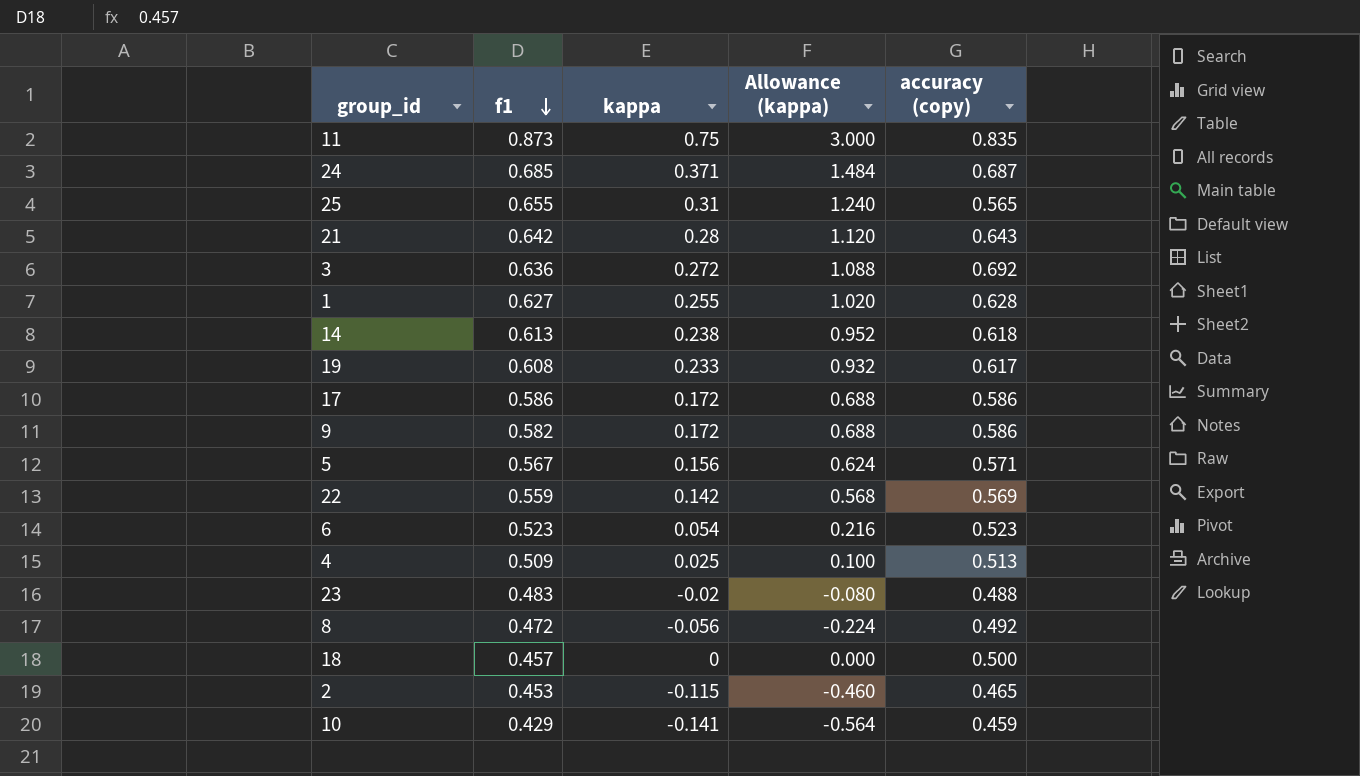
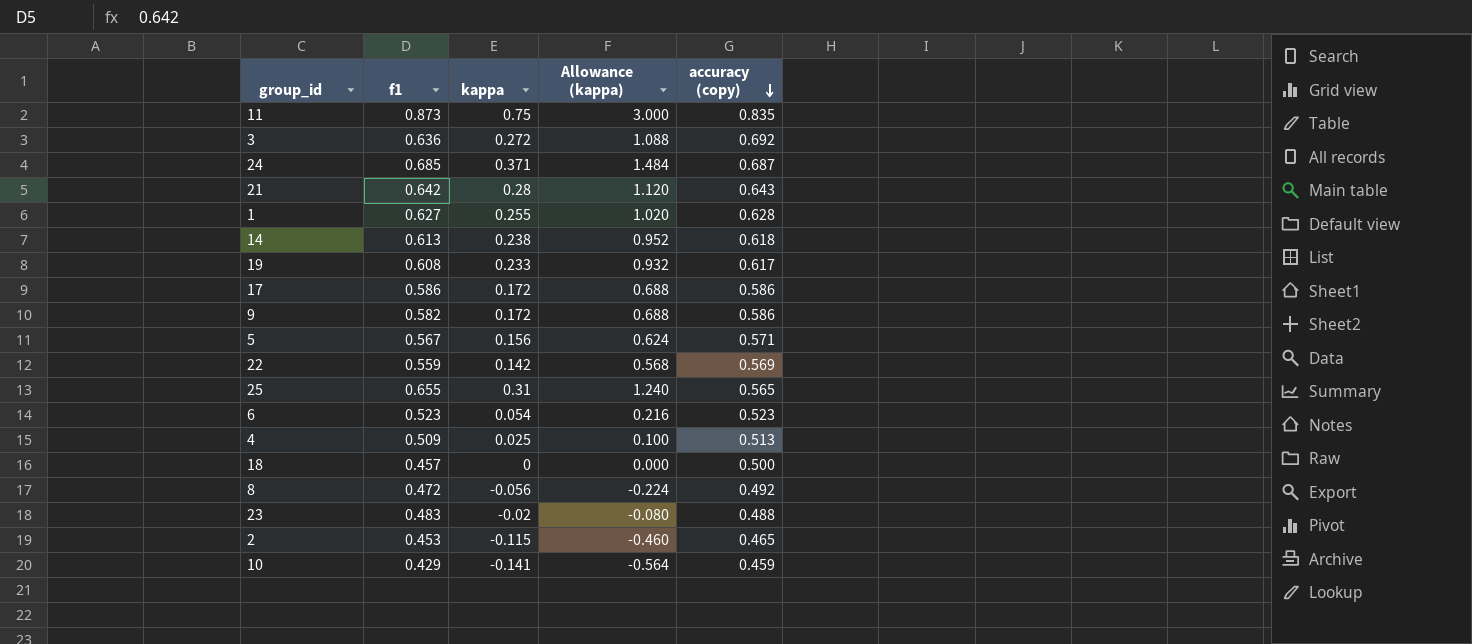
row order: f1 descending -> accuracy (copy) descending

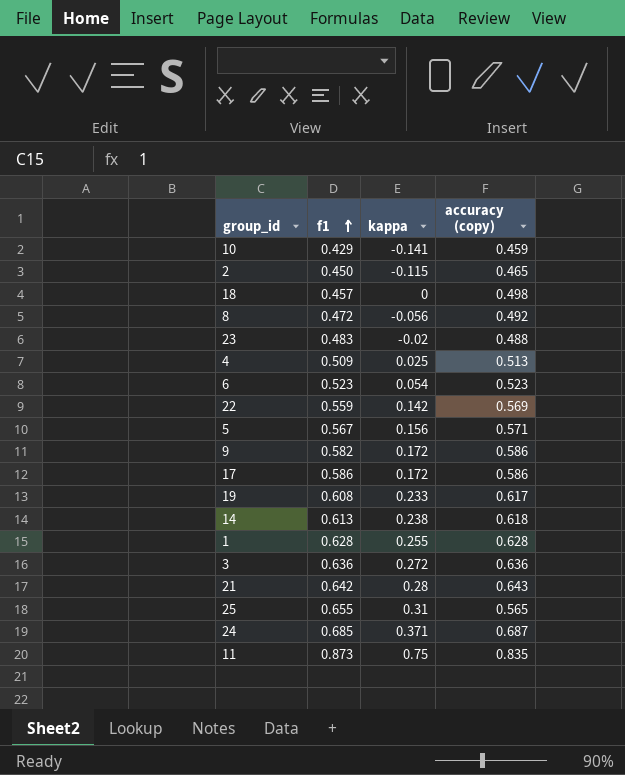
row order: accuracy (copy) descending -> f1 ascending
column Allowance (kappa) | formula: [kappa] * 4 -> none
2 | f1: 0.453 -> 0.450
18 | accuracy (copy): 0.500 -> 0.498
1 | f1: 0.627 -> 0.628
3 | accuracy (copy): 0.692 -> 0.636

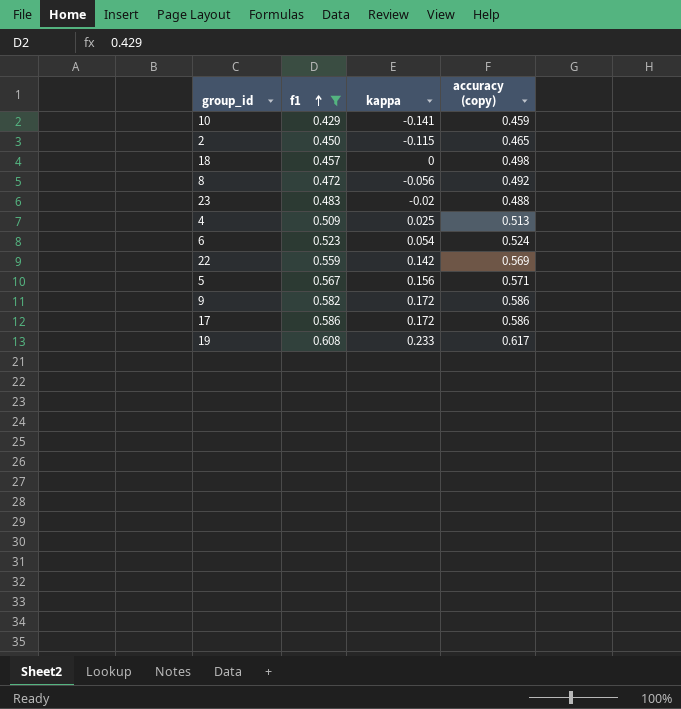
filter: none -> f1 <= 0.608
6 | accuracy (copy): 0.523 -> 0.524

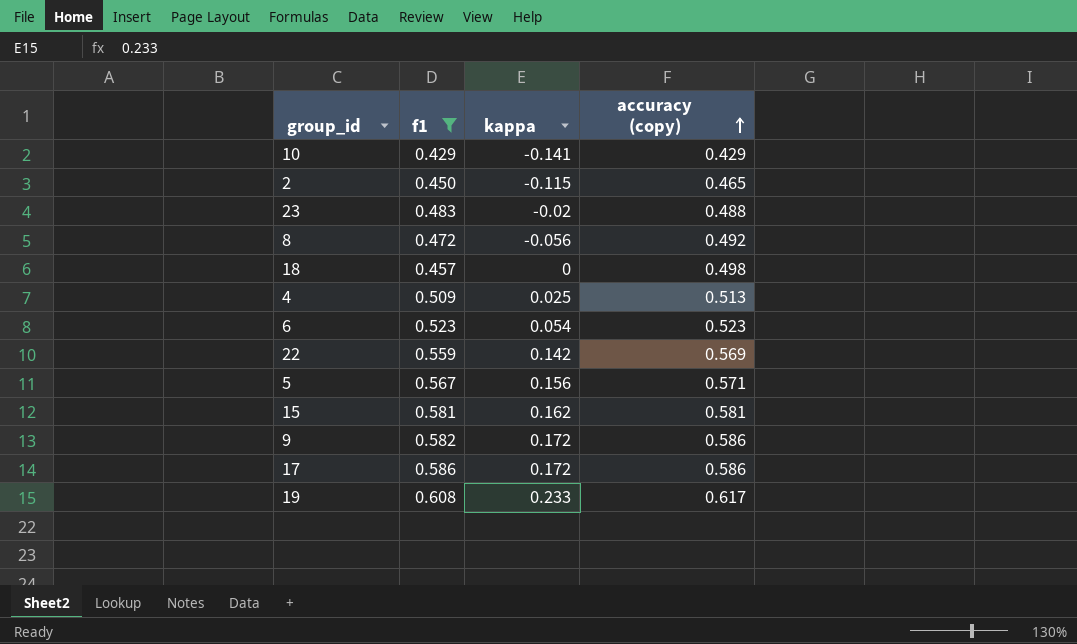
row order: f1 ascending -> accuracy (copy) ascending
10 | accuracy (copy): 0.459 -> 0.429
6 | accuracy (copy): 0.524 -> 0.523
row 15: none -> 0.581 | 0.162 | 0.581

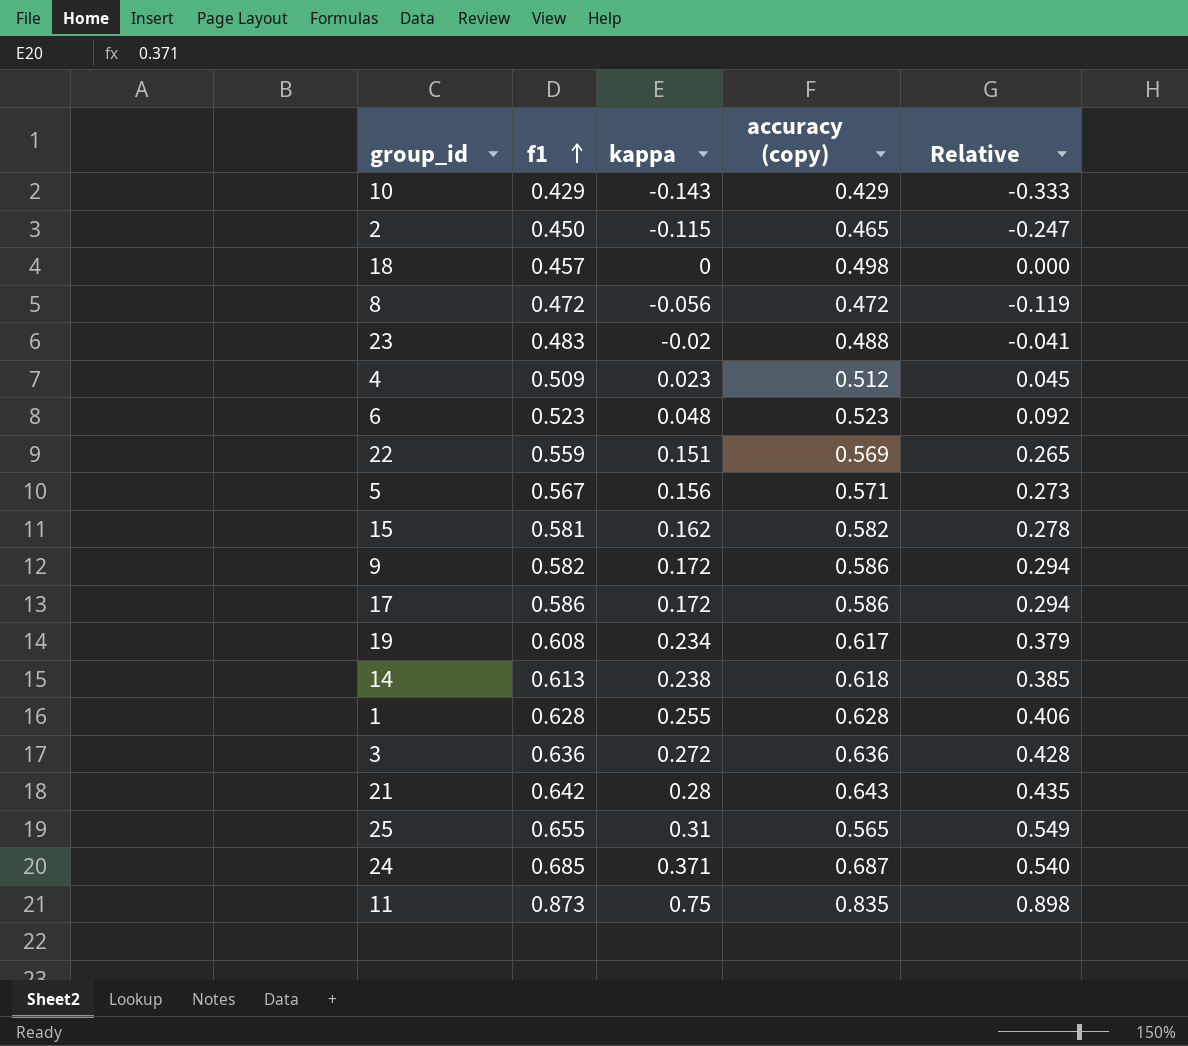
filter: f1 <= 0.608 -> none
row order: accuracy (copy) ascending -> f1 ascending
column Relative | formula: none -> [kappa] / [accuracy (copy)]
10 | kappa: -0.141 -> -0.143
8 | accuracy (copy): 0.492 -> 0.472
4 | kappa: 0.025 -> 0.023
4 | accuracy (copy): 0.513 -> 0.512
6 | kappa: 0.054 -> 0.048
22 | kappa: 0.142 -> 0.151
15 | accuracy (copy): 0.581 -> 0.582
19 | kappa: 0.233 -> 0.234

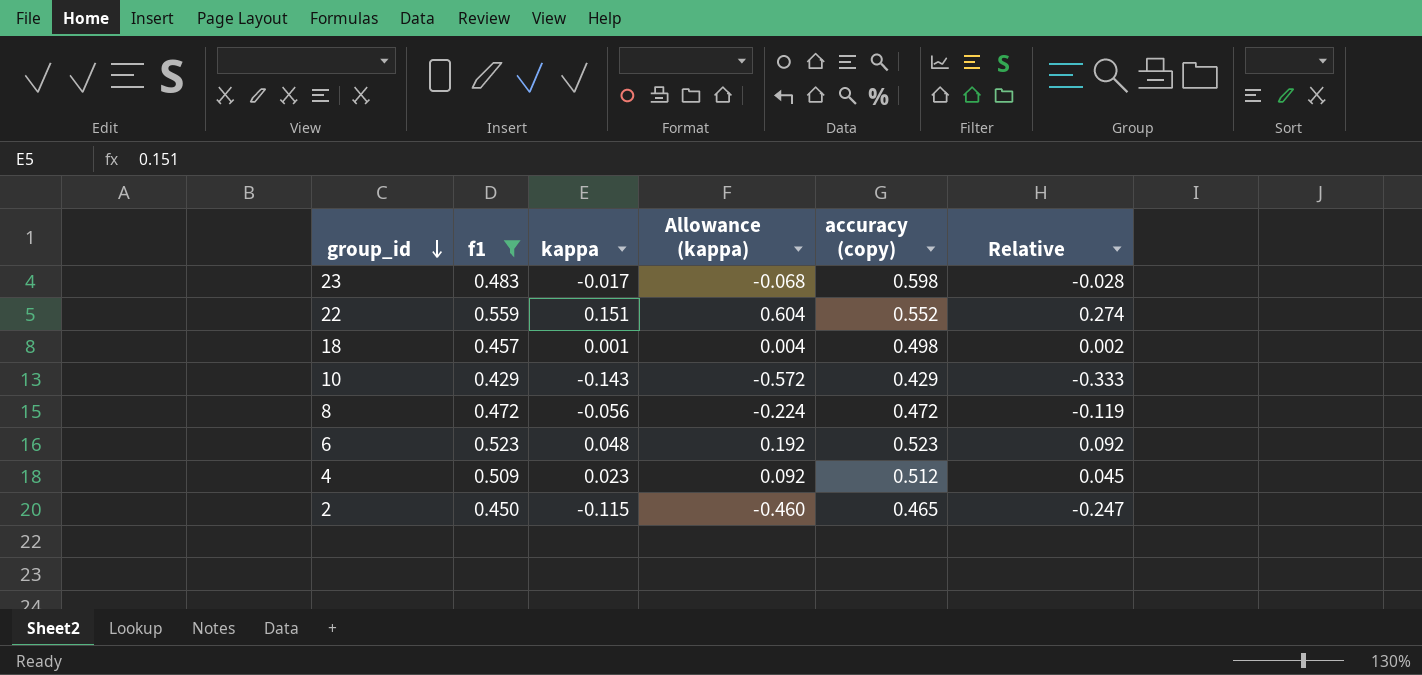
filter: none -> f1 <= 0.559
row order: f1 ascending -> group_id descending
column Allowance (kappa) | formula: none -> [kappa] * 4
23 | kappa: -0.02 -> -0.017
23 | accuracy (copy): 0.488 -> 0.598
23 | Relative: -0.041 -> -0.028
22 | accuracy (copy): 0.569 -> 0.552
22 | Relative: 0.265 -> 0.274
18 | kappa: 0 -> 0.001
18 | Relative: 0.000 -> 0.002

